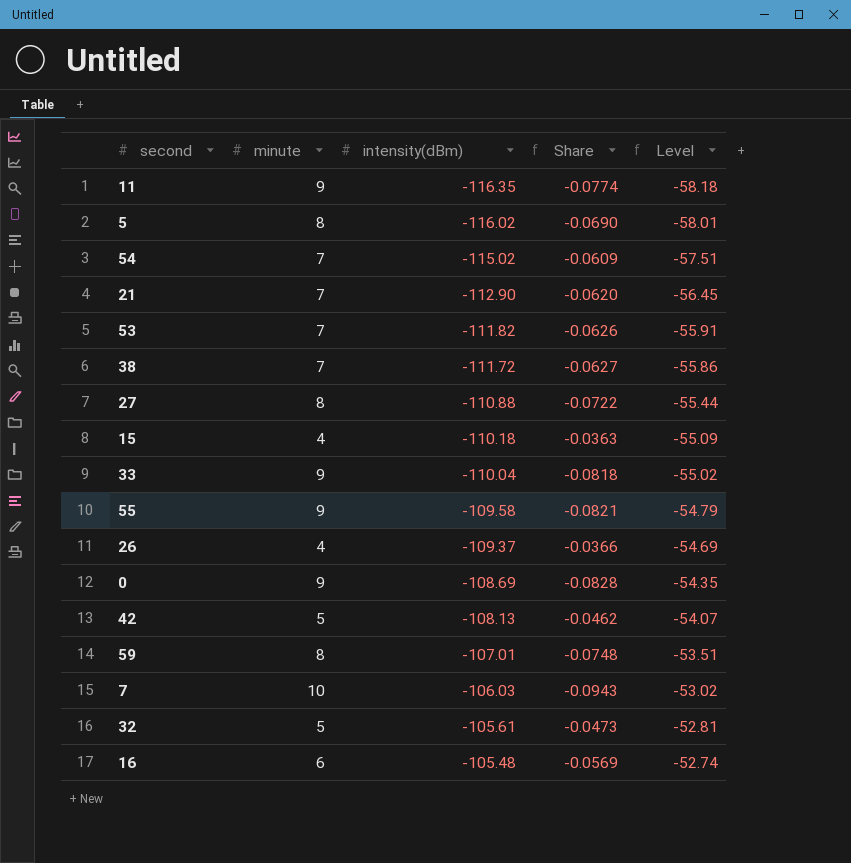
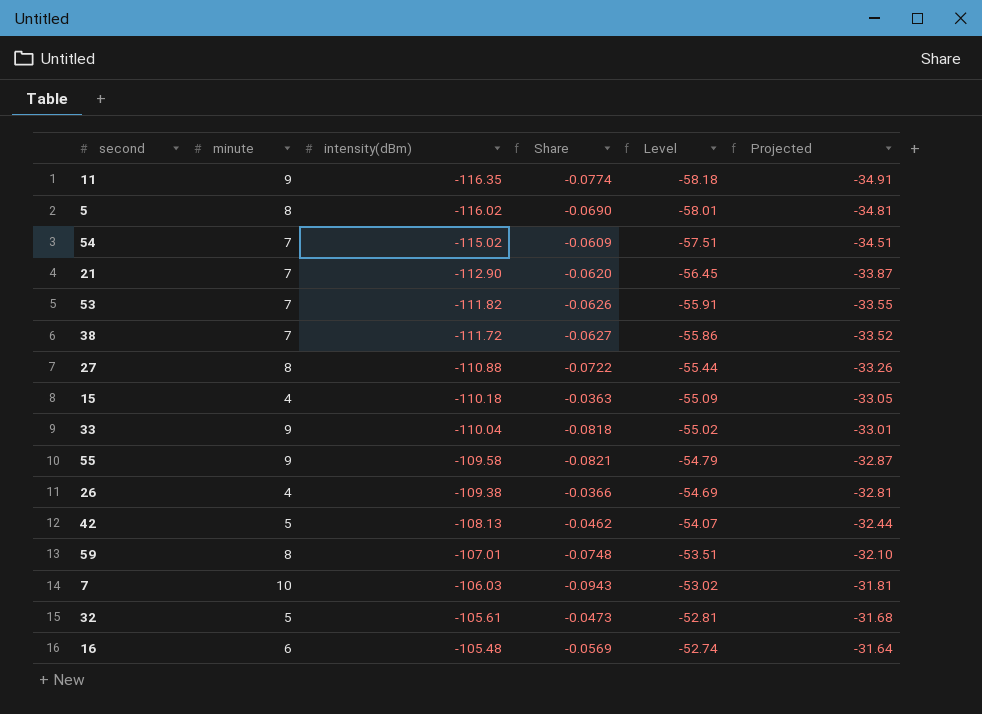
column Projected | formula: none -> [intensity(dBm)] * 0.3
row 0: 9 | -108.69 | -0.0828 | -54.35 -> none
26 | intensity(dBm): -109.37 -> -109.38

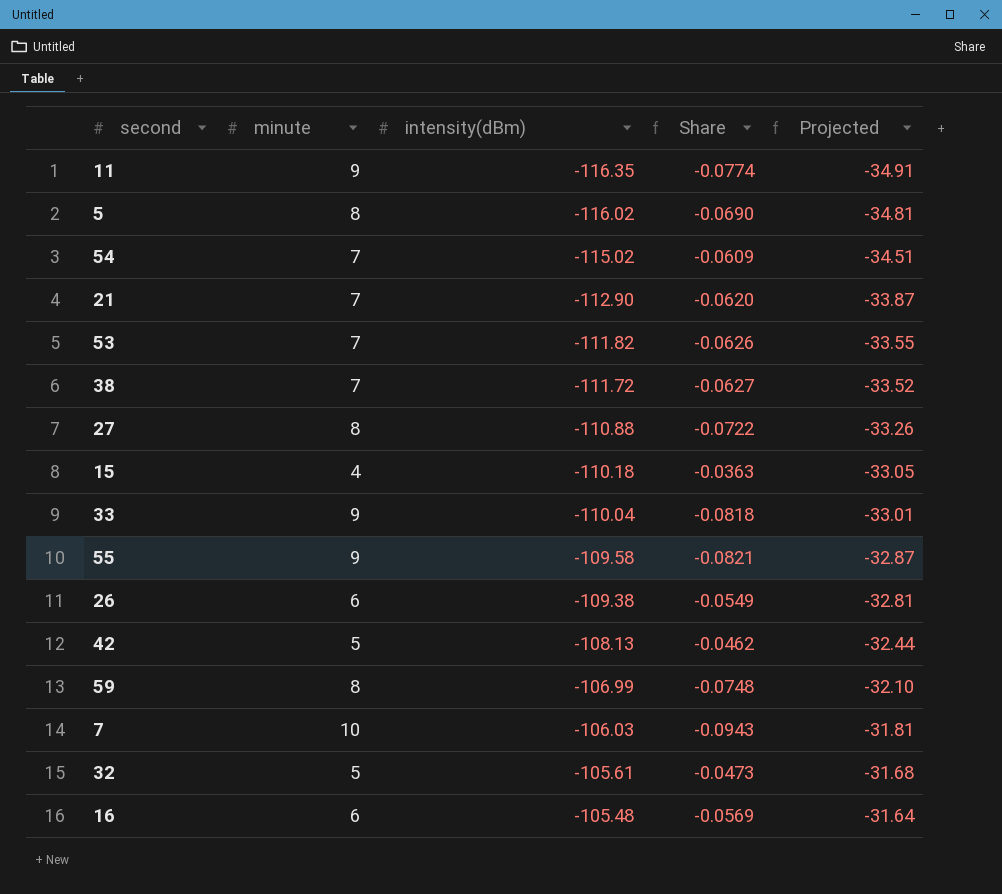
column Level | formula: [intensity(dBm)] * 0.5 -> none
26 | minute: 4 -> 6
26 | Share: -0.0366 -> -0.0549
59 | intensity(dBm): -107.01 -> -106.99

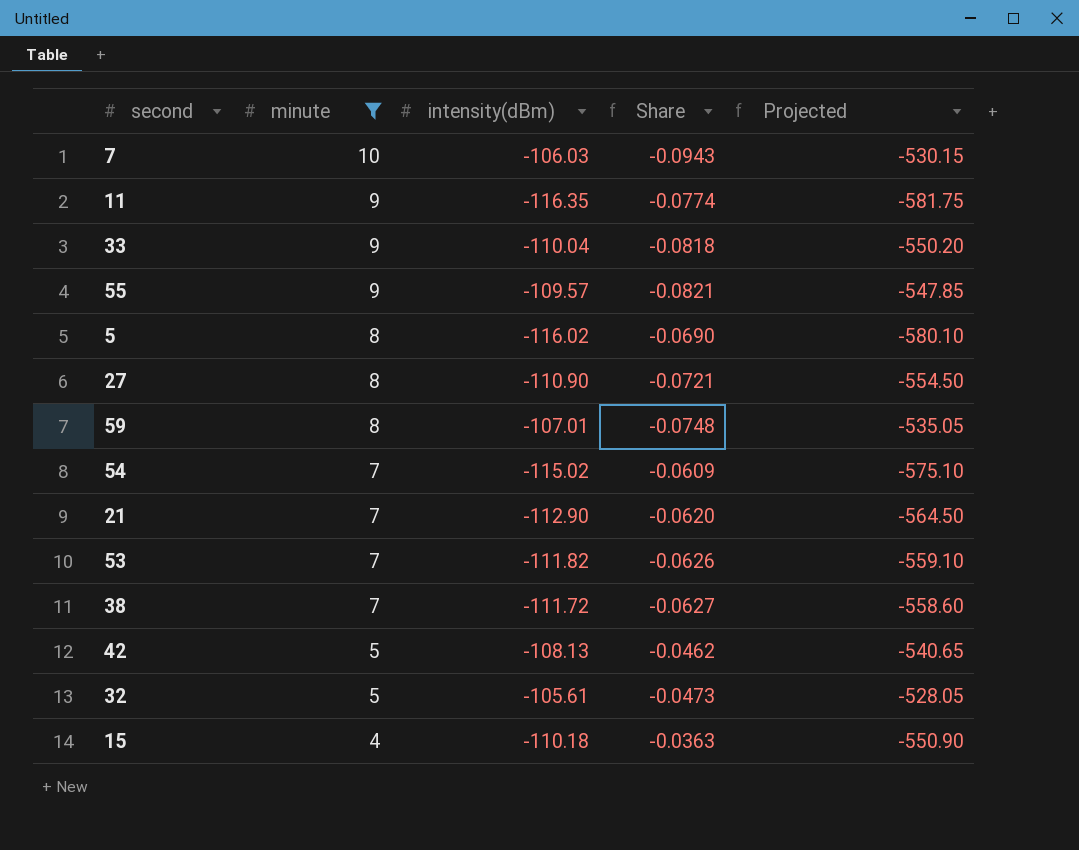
filter: none -> minute != 6
row order: intensity(dBm) ascending -> minute descending
column Projected | formula: [intensity(dBm)] * 0.3 -> [intensity(dBm)] * 5
55 | intensity(dBm): -109.58 -> -109.57
27 | intensity(dBm): -110.88 -> -110.90
27 | Share: -0.0722 -> -0.0721
59 | intensity(dBm): -106.99 -> -107.01

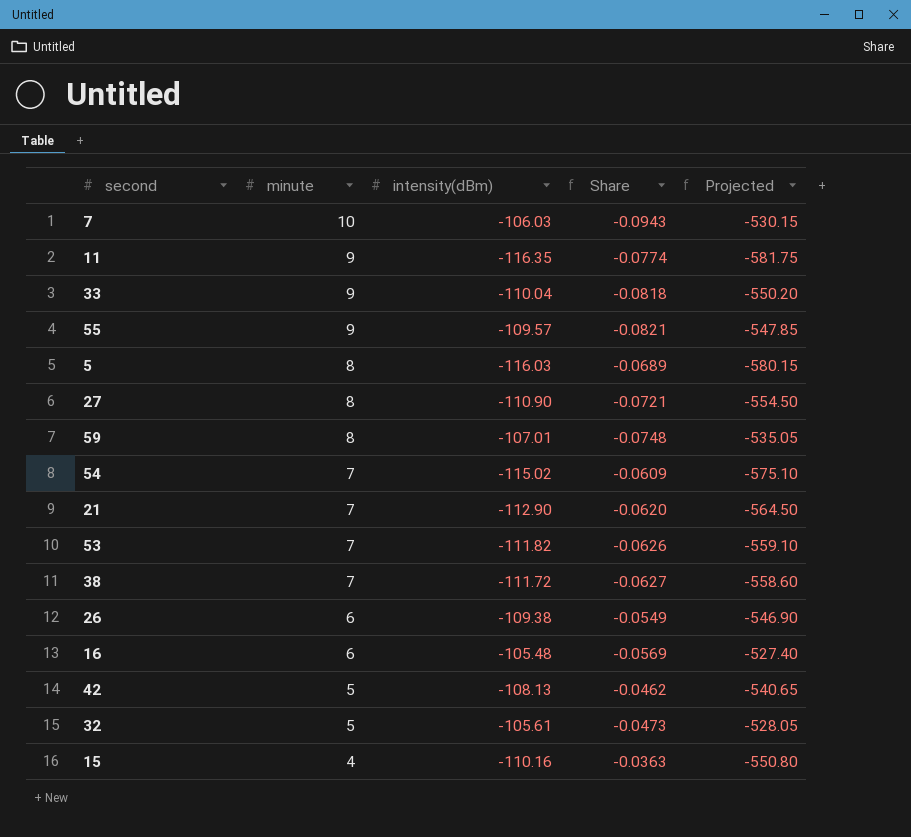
filter: minute != 6 -> none
5 | intensity(dBm): -116.02 -> -116.03
5 | Share: -0.0690 -> -0.0689
5 | Projected: -580.10 -> -580.15
15 | intensity(dBm): -110.18 -> -110.16
15 | Projected: -550.90 -> -550.80

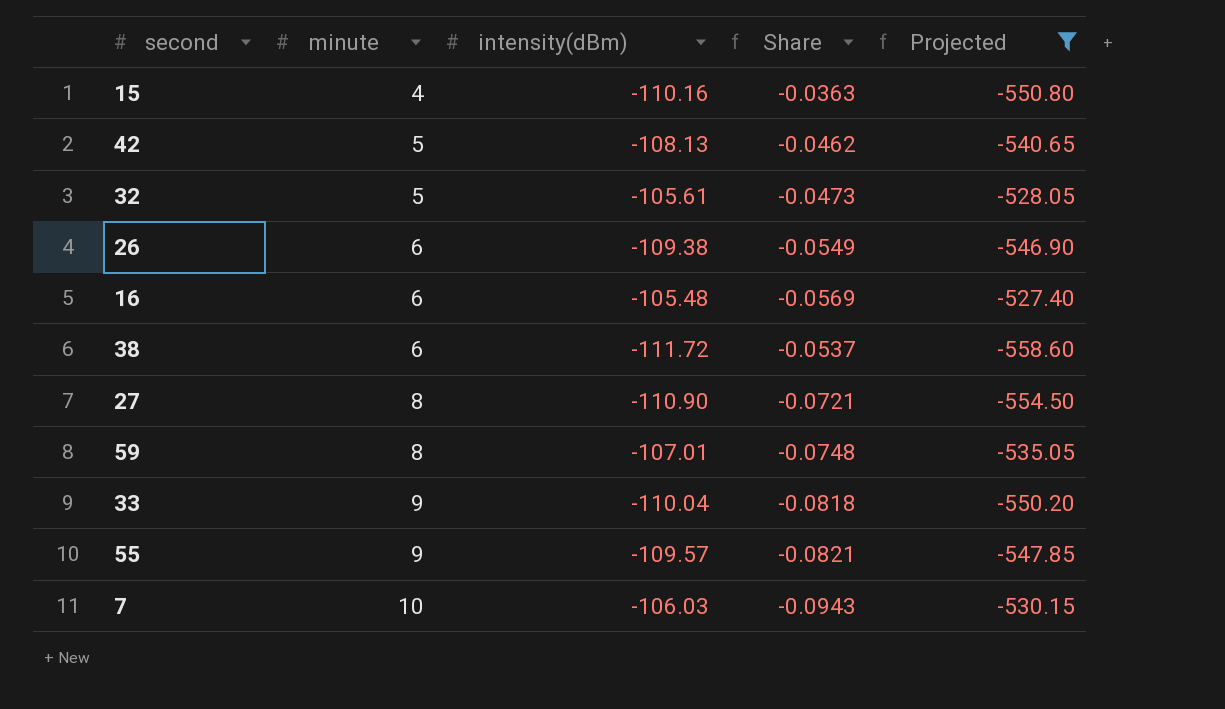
filter: none -> Projected >= -558.60
row order: minute descending -> minute ascending
38 | minute: 7 -> 6
38 | Share: -0.0627 -> -0.0537

